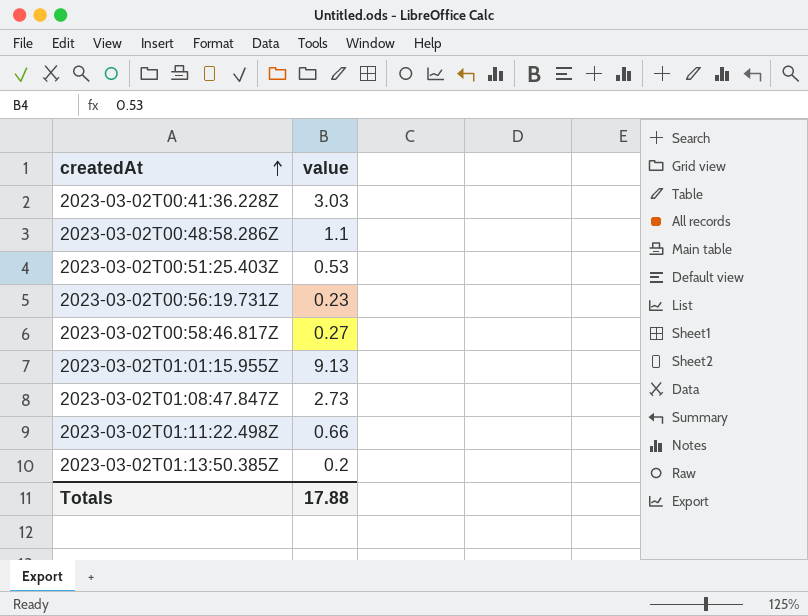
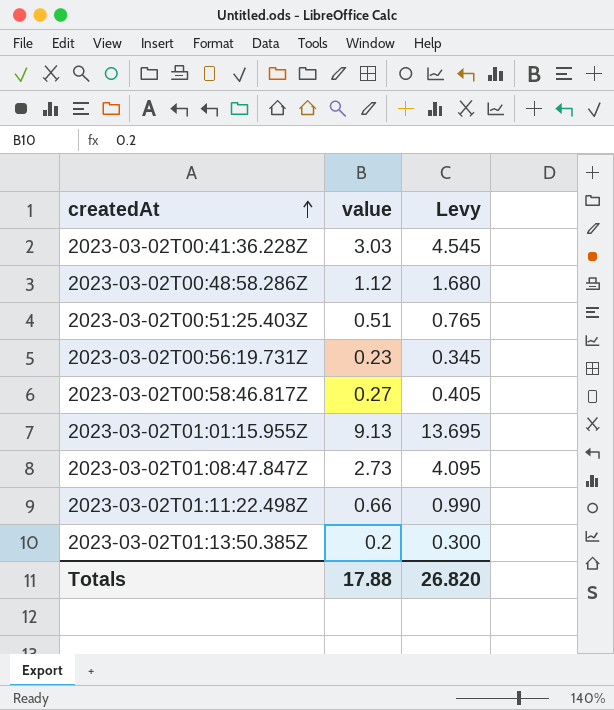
column Levy | formula: none -> [value] * 1.5
2023-03-02T00:48:58.286Z | value: 1.1 -> 1.12
2023-03-02T00:51:25.403Z | value: 0.53 -> 0.51

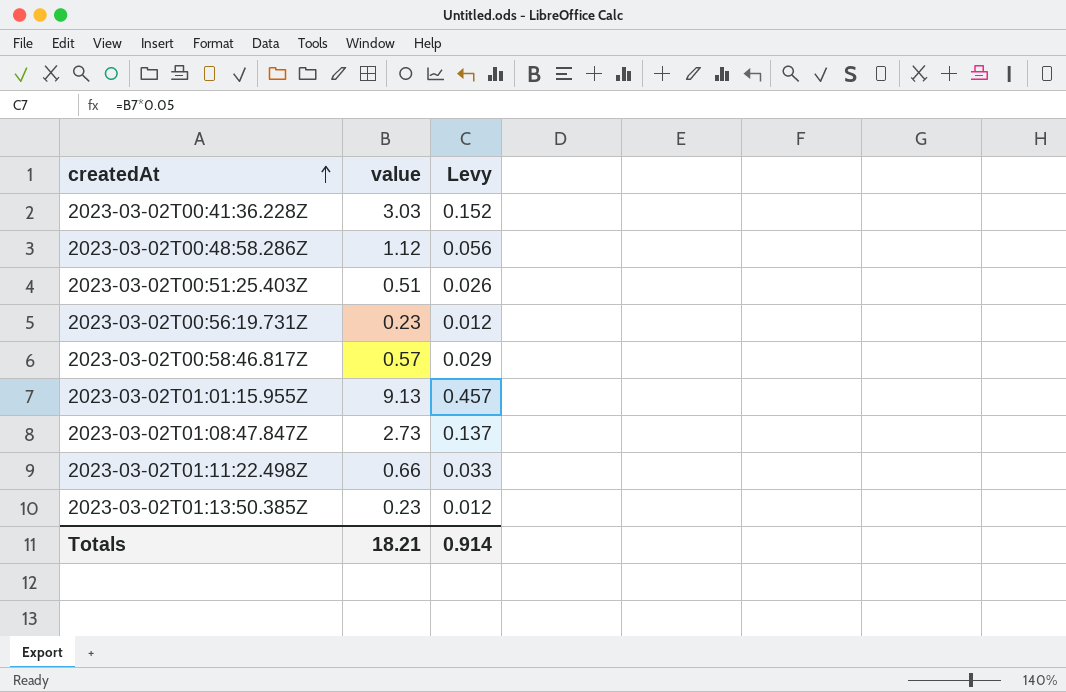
column Levy | formula: [value] * 1.5 -> [value] * 0.05
2023-03-02T00:58:46.817Z | value: 0.27 -> 0.57
2023-03-02T01:13:50.385Z | value: 0.2 -> 0.23
Totals | value: 17.88 -> 18.21
Totals | Levy: 26.820 -> 0.914

